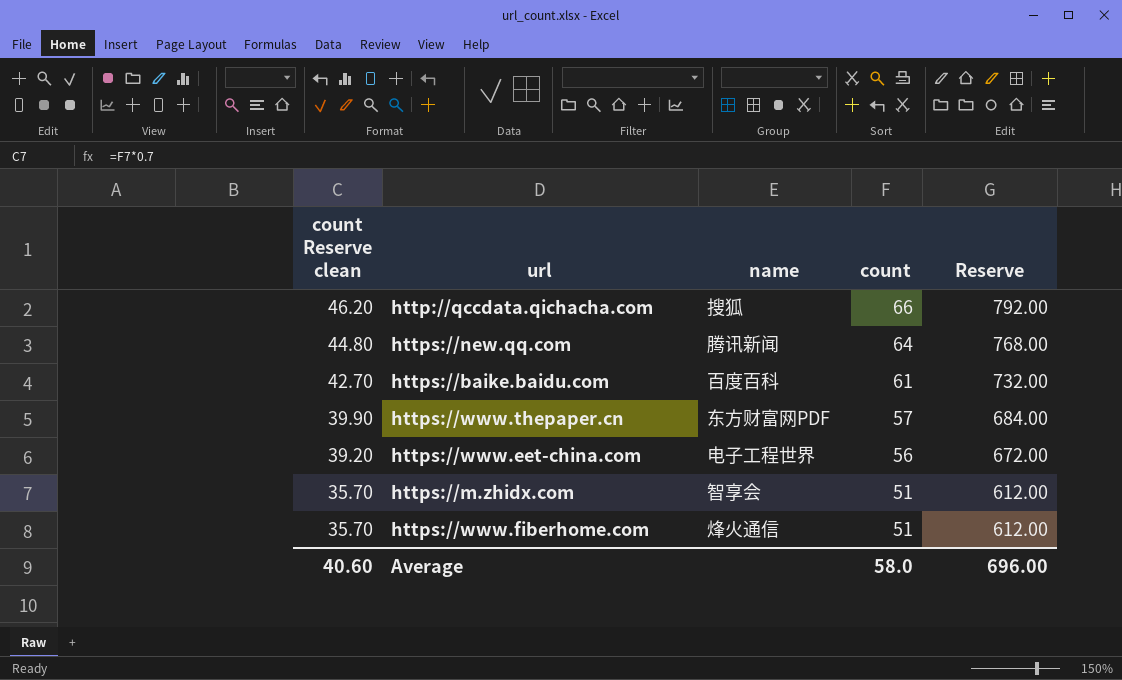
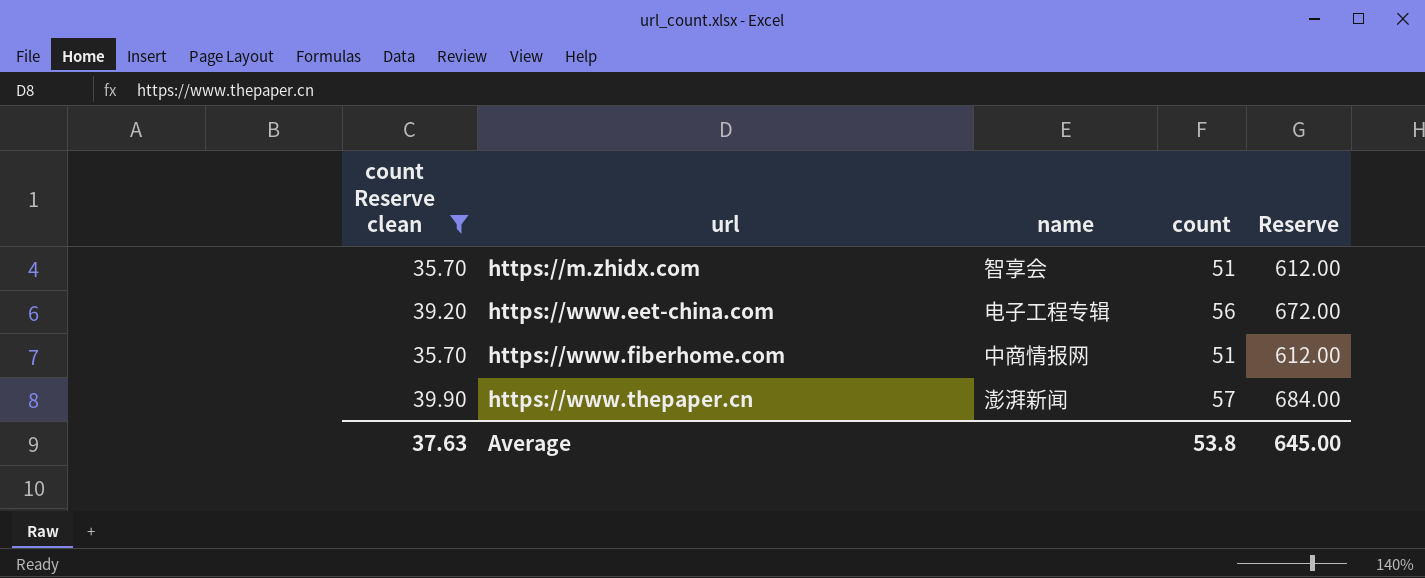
filter: none -> count Reserve clean <= 39.90
row order: count Reserve clean descending -> url ascending
https://www.eet-china.com | name: 电子工程世界 -> 电子工程专辑
https://www.fiberhome.com | name: 烽火通信 -> 中商情报网
https://www.thepaper.cn | name: 东方财富网PDF -> 澎湃新闻
Average | count Reserve clean: 40.60 -> 37.63
Average | count: 58.0 -> 53.8
Average | Reserve: 696.00 -> 645.00

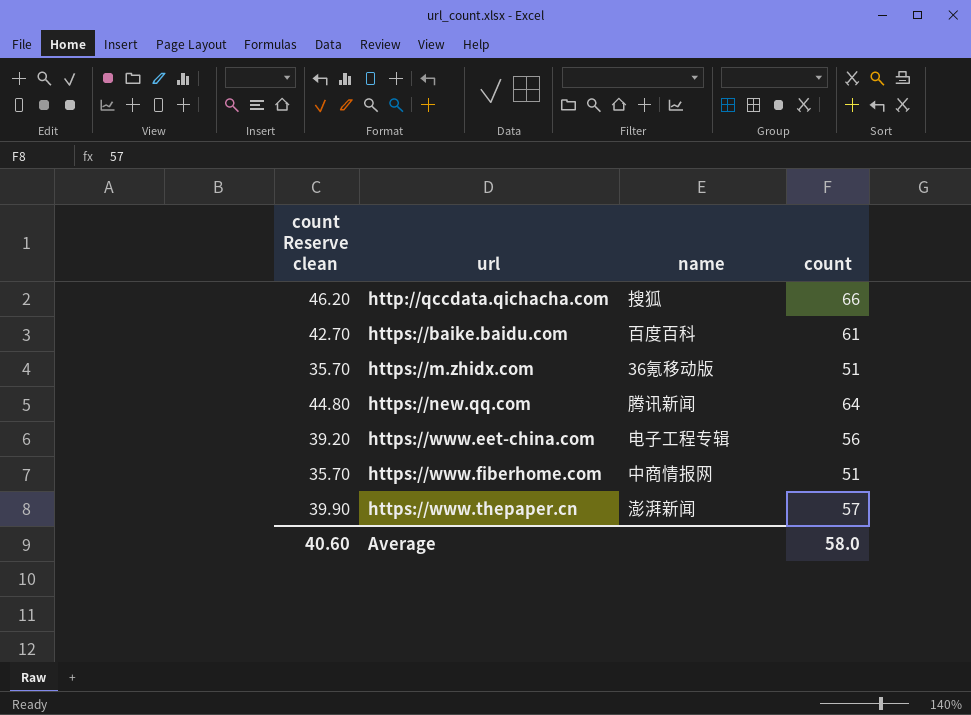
filter: count Reserve clean <= 39.90 -> none
column Reserve | formula: [count] * 12 -> none
https://m.zhidx.com | name: 智享会 -> 36氪移动版
Average | count Reserve clean: 37.63 -> 40.60
Average | count: 53.8 -> 58.0

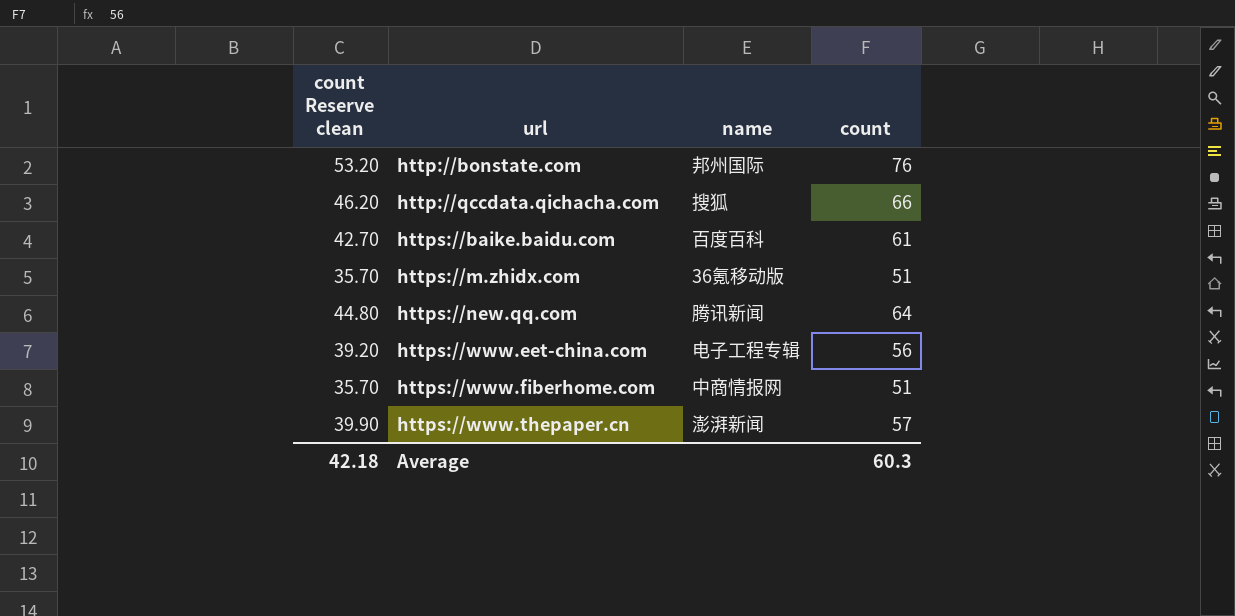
row http://bonstate.com: none -> 53.20 | 邦州国际 | 76
Average | count Reserve clean: 40.60 -> 42.18
Average | count: 58.0 -> 60.3

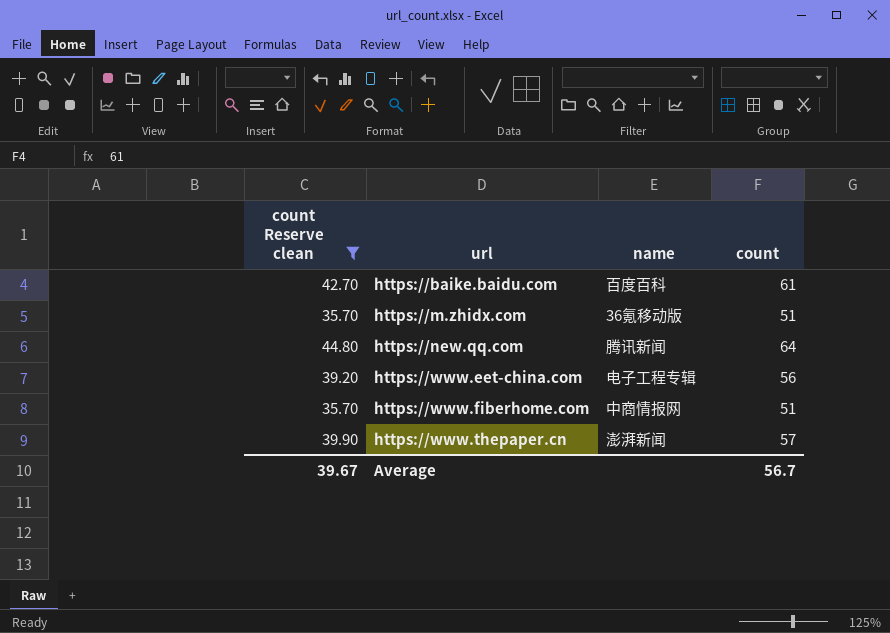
filter: none -> count Reserve clean <= 44.80
Average | count Reserve clean: 42.18 -> 39.67
Average | count: 60.3 -> 56.7

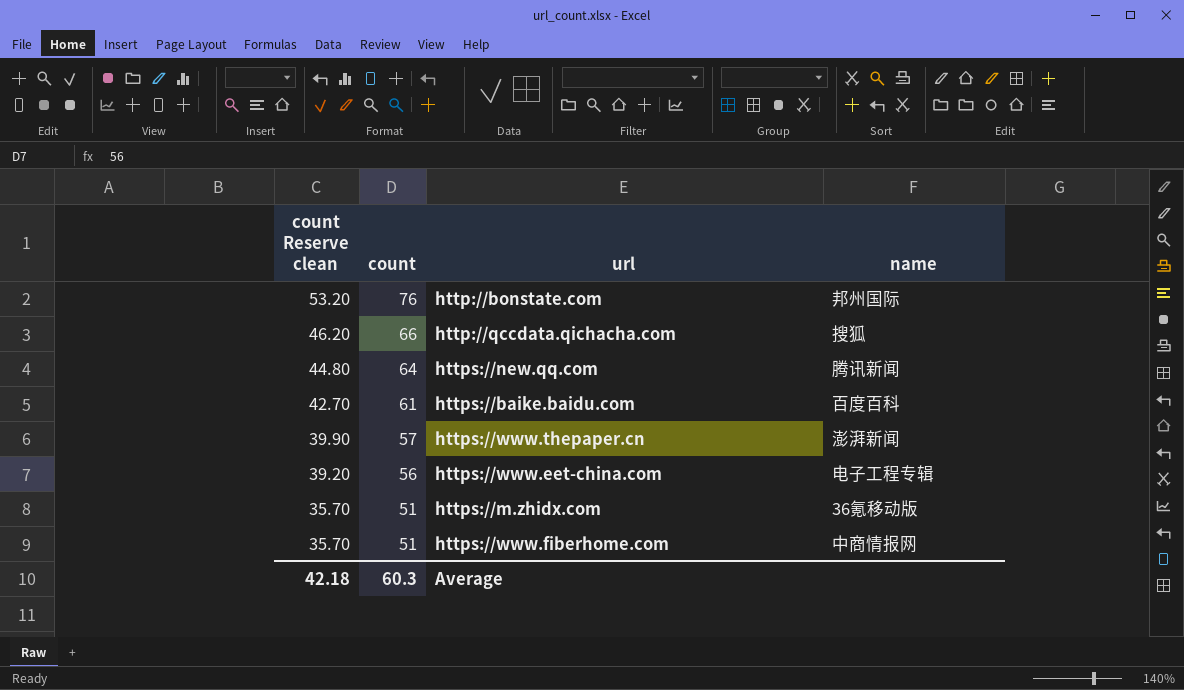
filter: count Reserve clean <= 44.80 -> none
row order: url ascending -> count Reserve clean descending
column count | position: 4 -> 2
Average | count Reserve clean: 39.67 -> 42.18
Average | count: 56.7 -> 60.3

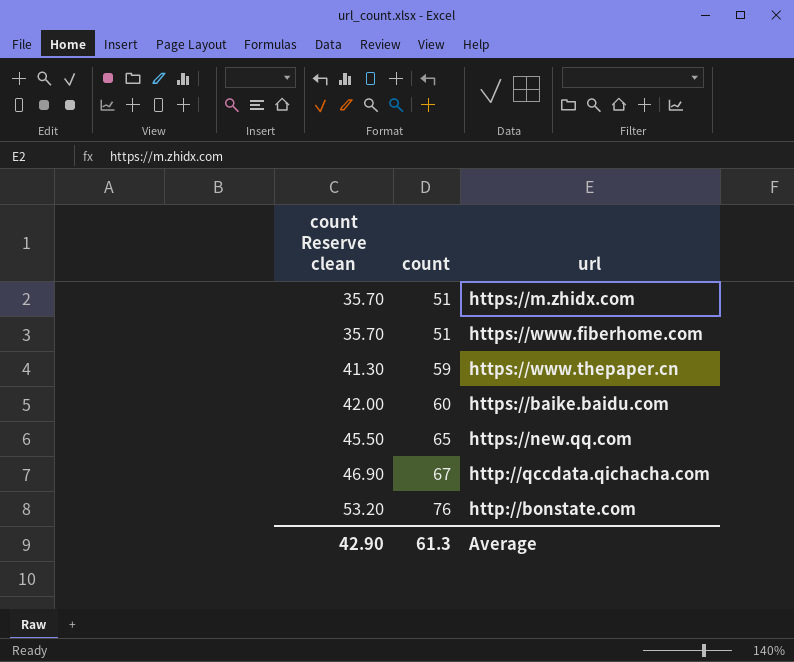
row order: count Reserve clean descending -> count Reserve clean ascending
column name | position: 4 -> none
row https://www.eet-china.com: 39.20 | 56 | 电子工程专辑 -> none
https://www.thepaper.cn | count Reserve clean: 39.90 -> 41.30
https://www.thepaper.cn | count: 57 -> 59
https://baike.baidu.com | count Reserve clean: 42.70 -> 42.00
https://baike.baidu.com | count: 61 -> 60
https://new.qq.com | count Reserve clean: 44.80 -> 45.50
https://new.qq.com | count: 64 -> 65
http://qccdata.qichacha.com | count Reserve clean: 46.20 -> 46.90
http://qccdata.qichacha.com | count: 66 -> 67
Average | count Reserve clean: 42.18 -> 42.90
Average | count: 60.3 -> 61.3

